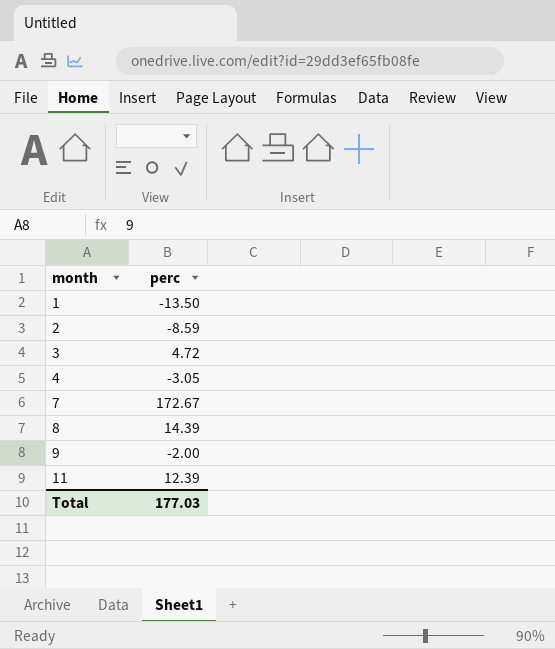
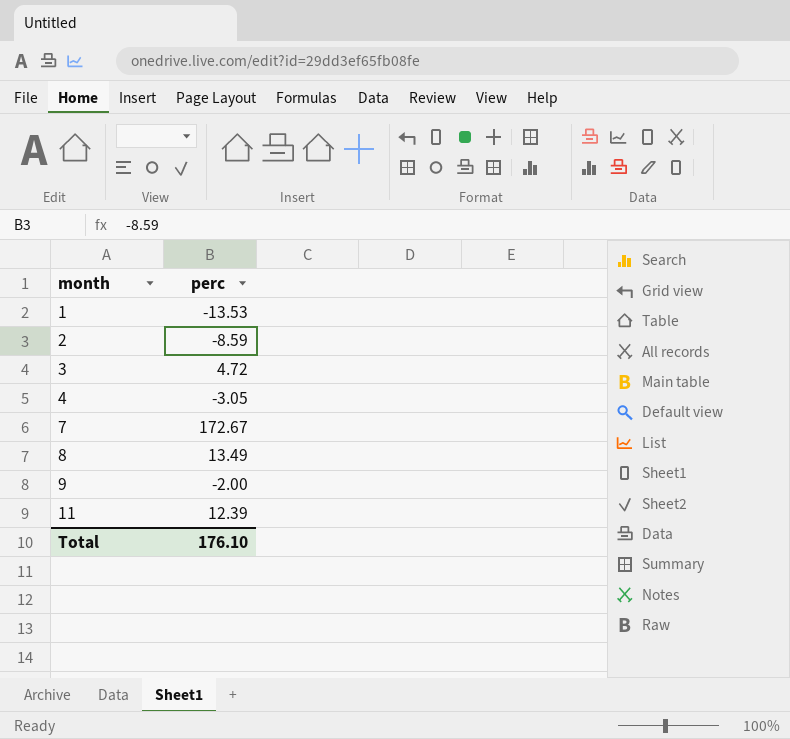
1 | perc: -13.50 -> -13.53
8 | perc: 14.39 -> 13.49
Total | perc: 177.03 -> 176.10

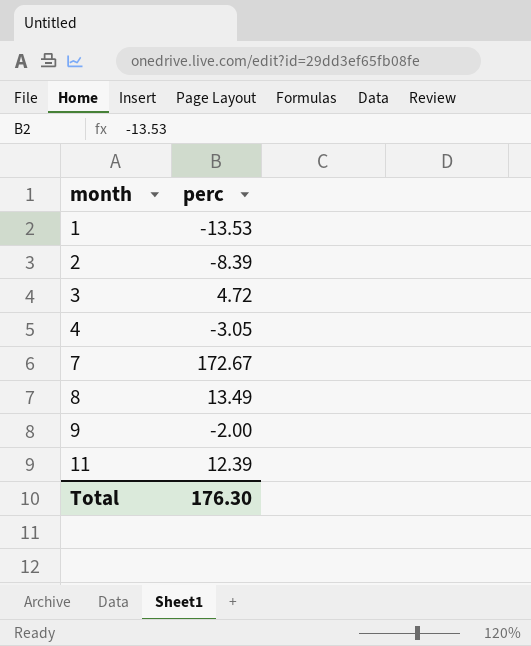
2 | perc: -8.59 -> -8.39
Total | perc: 176.10 -> 176.30

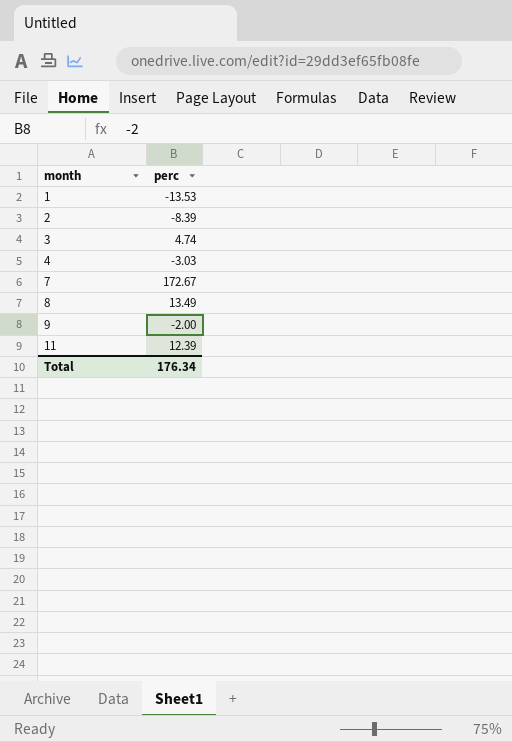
3 | perc: 4.72 -> 4.74
4 | perc: -3.05 -> -3.03
Total | perc: 176.30 -> 176.34

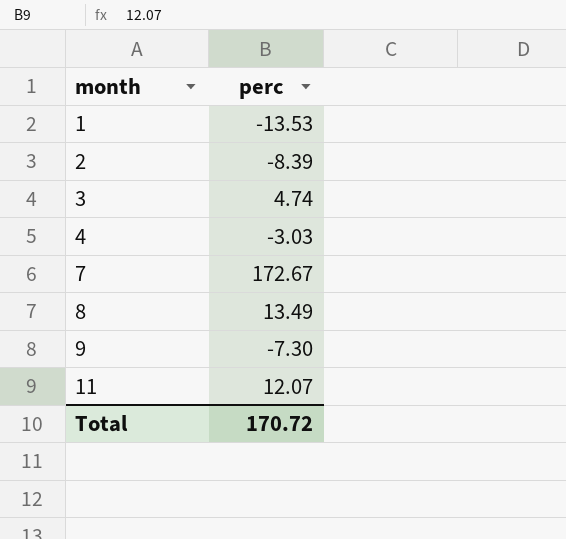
9 | perc: -2.00 -> -7.30
11 | perc: 12.39 -> 12.07
Total | perc: 176.34 -> 170.72

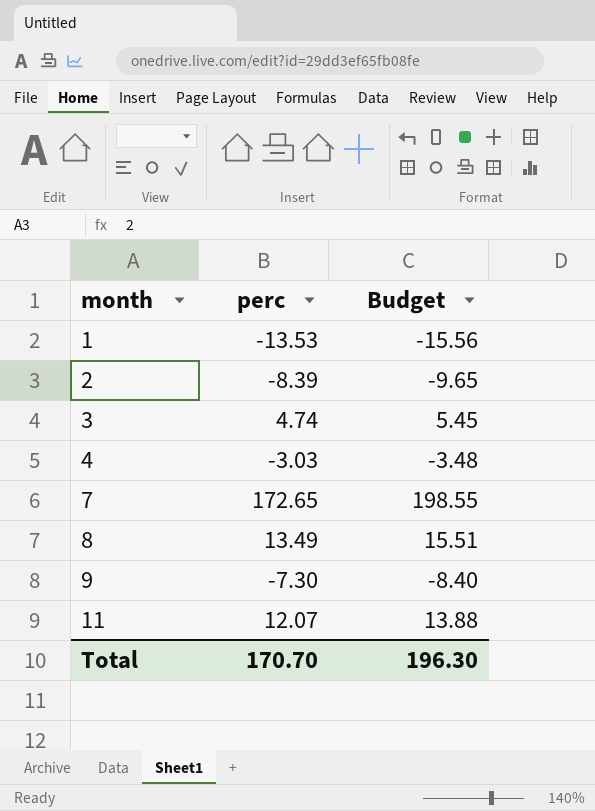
column Budget | formula: none -> [perc] * 1.15
7 | perc: 172.67 -> 172.65
Total | perc: 170.72 -> 170.70

